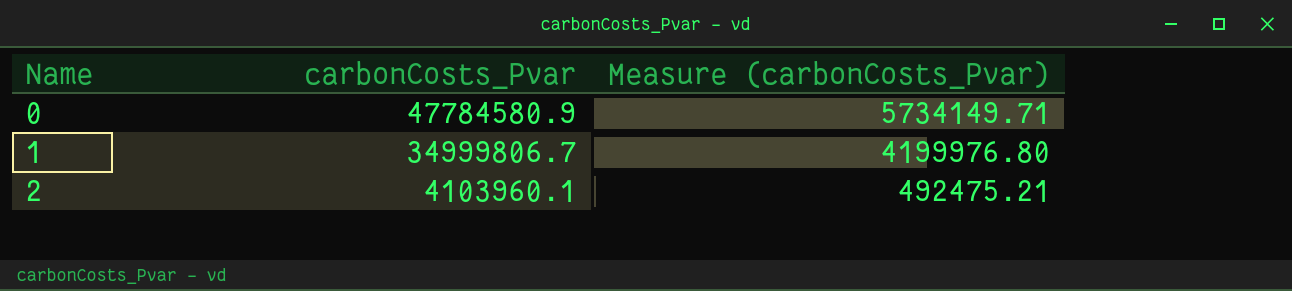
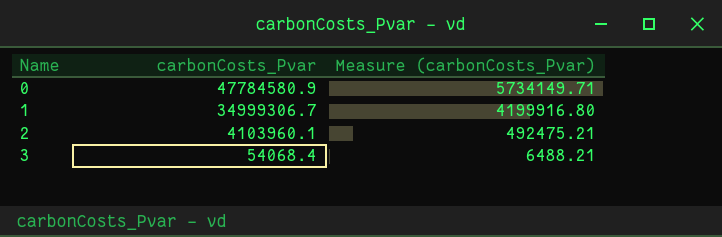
1 | carbonCosts_Pvar: 34999806.7 -> 34999306.7
1 | Measure (carbonCosts_Pvar): 4199976.80 -> 4199916.80
row 3: none -> 54068.4 | 6488.21

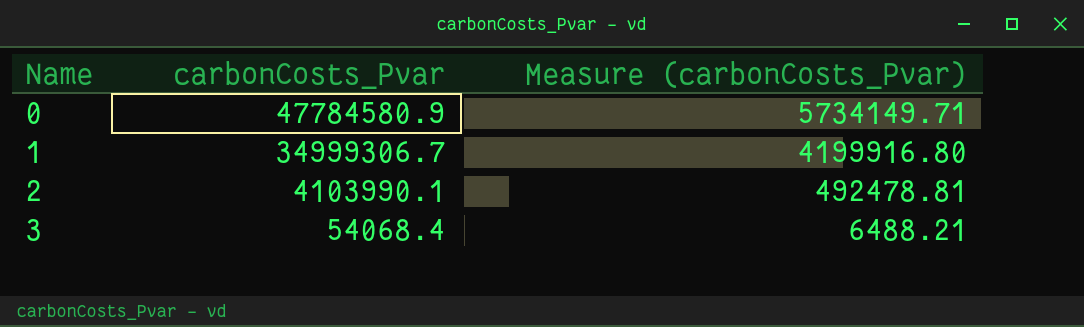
2 | carbonCosts_Pvar: 4103960.1 -> 4103990.1
2 | Measure (carbonCosts_Pvar): 492475.21 -> 492478.81

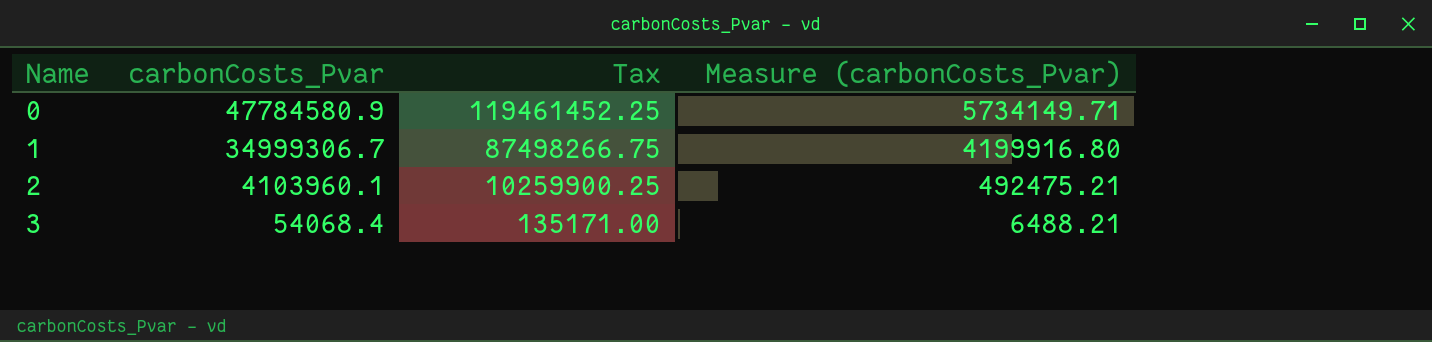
column Tax | formula: none -> [carbonCosts_Pvar] * 2.5
2 | carbonCosts_Pvar: 4103990.1 -> 4103960.1
2 | Measure (carbonCosts_Pvar): 492478.81 -> 492475.21

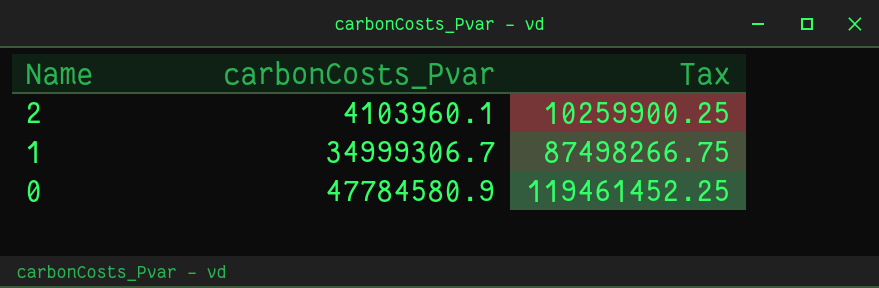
row order: Name ascending -> Name descending
column Measure (carbonCosts_Pvar) | formula: [carbonCosts_Pvar] * 0.12 -> none
row 3: 54068.4 | 135171.00 | 6488.21 -> none

